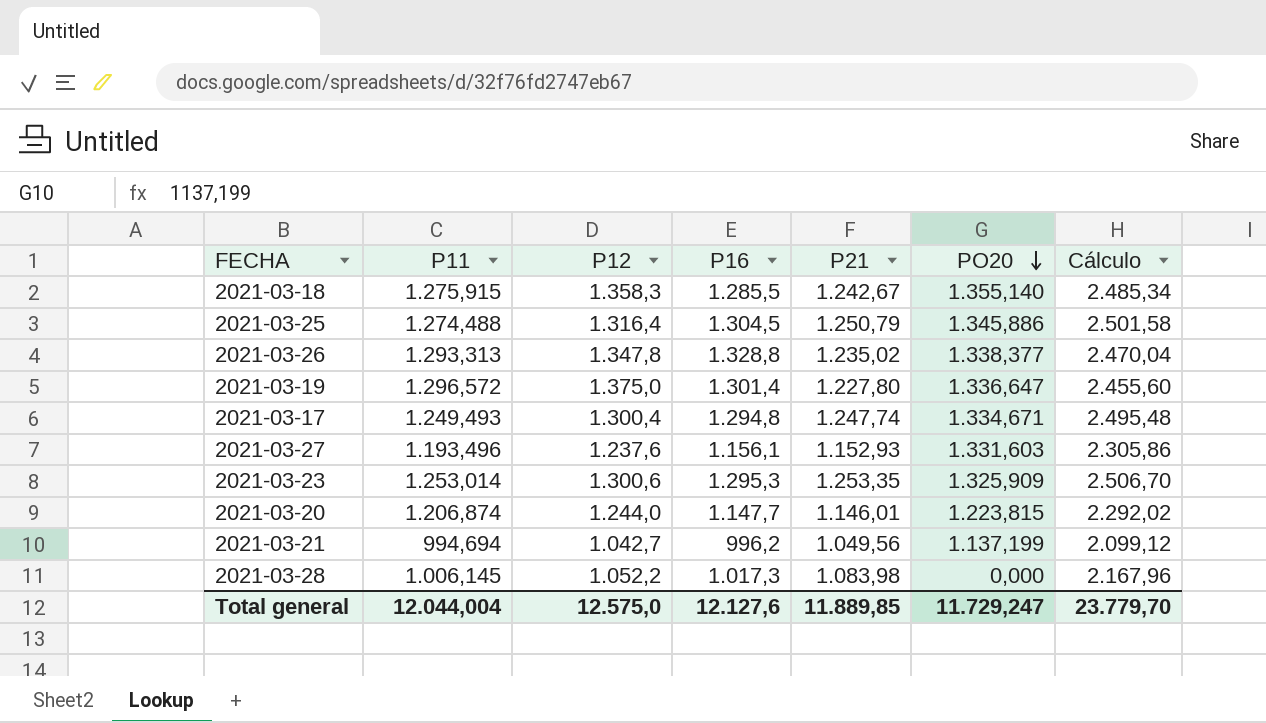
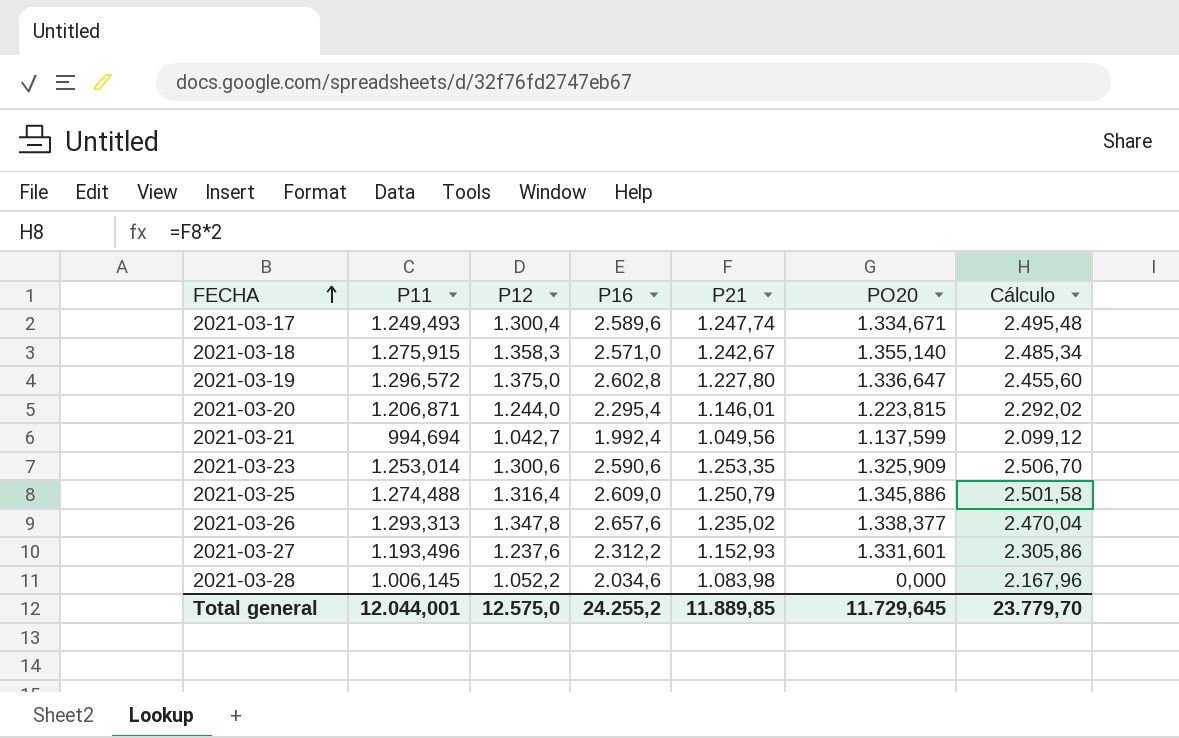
row order: PO20 descending -> FECHA ascending
2021-03-17 | P16: 1.294,8 -> 2.589,6
2021-03-18 | P16: 1.285,5 -> 2.571,0
2021-03-19 | P16: 1.301,4 -> 2.602,8
2021-03-20 | P11: 1.206,874 -> 1.206,871
2021-03-20 | P16: 1.147,7 -> 2.295,4
2021-03-21 | P16: 996,2 -> 1.992,4
2021-03-21 | PO20: 1.137,199 -> 1.137,599
2021-03-23 | P16: 1.295,3 -> 2.590,6
2021-03-25 | P16: 1.304,5 -> 2.609,0
2021-03-26 | P16: 1.328,8 -> 2.657,6
2021-03-27 | P16: 1.156,1 -> 2.312,2
2021-03-27 | PO20: 1.331,603 -> 1.331,601
2021-03-28 | P16: 1.017,3 -> 2.034,6
Total general | P11: 12.044,004 -> 12.044,001
Total general | P16: 12.127,6 -> 24.255,2
Total general | PO20: 11.729,247 -> 11.729,645

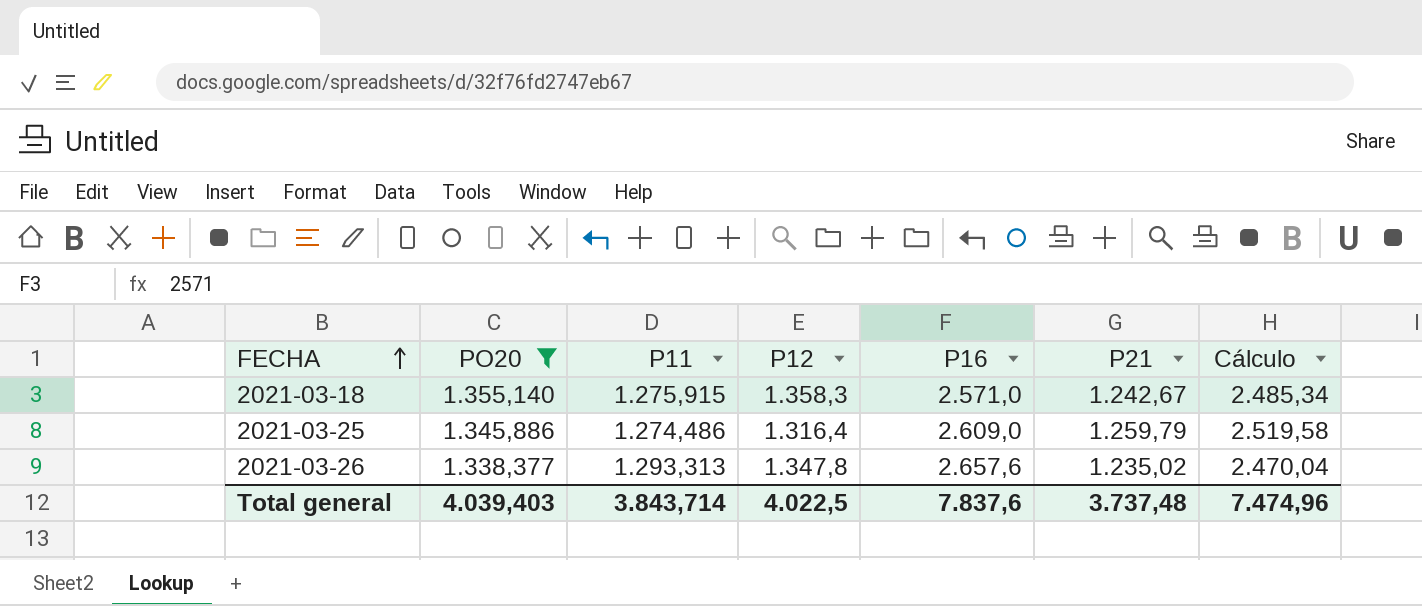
filter: none -> PO20 >= 1.338,377
column PO20 | position: 6 -> 2
2021-03-25 | P11: 1.274,488 -> 1.274,486
2021-03-25 | P21: 1.250,79 -> 1.259,79
2021-03-25 | Cálculo: 2.501,58 -> 2.519,58
Total general | PO20: 11.729,645 -> 4.039,403
Total general | P11: 12.044,001 -> 3.843,714
Total general | P12: 12.575,0 -> 4.022,5
Total general | P16: 24.255,2 -> 7.837,6
Total general | P21: 11.889,85 -> 3.737,48
Total general | Cálculo: 23.779,70 -> 7.474,96

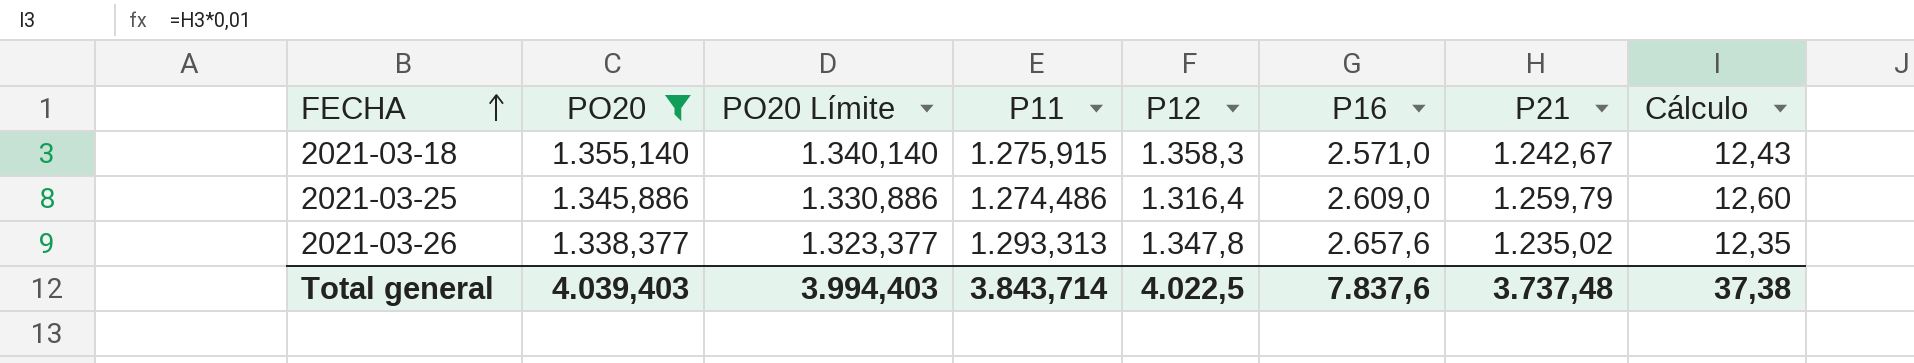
column PO20 Límite | formula: none -> [PO20] - 15
column Cálculo | formula: [P21] * 2 -> [P21] * 0,01
Total general | Cálculo: 7.474,96 -> 37,38

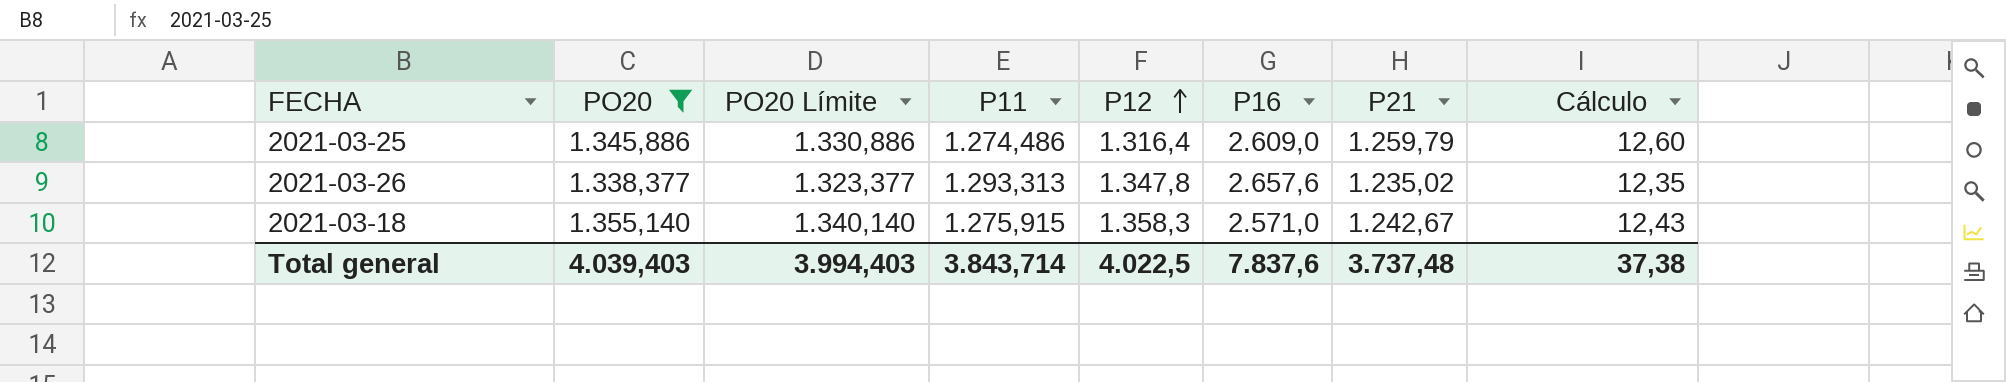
row order: FECHA ascending -> P12 ascending

